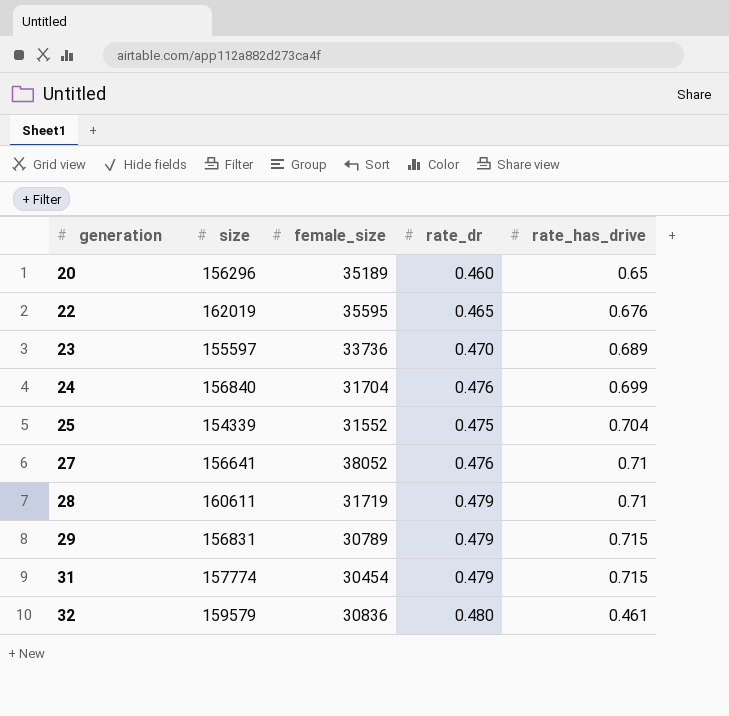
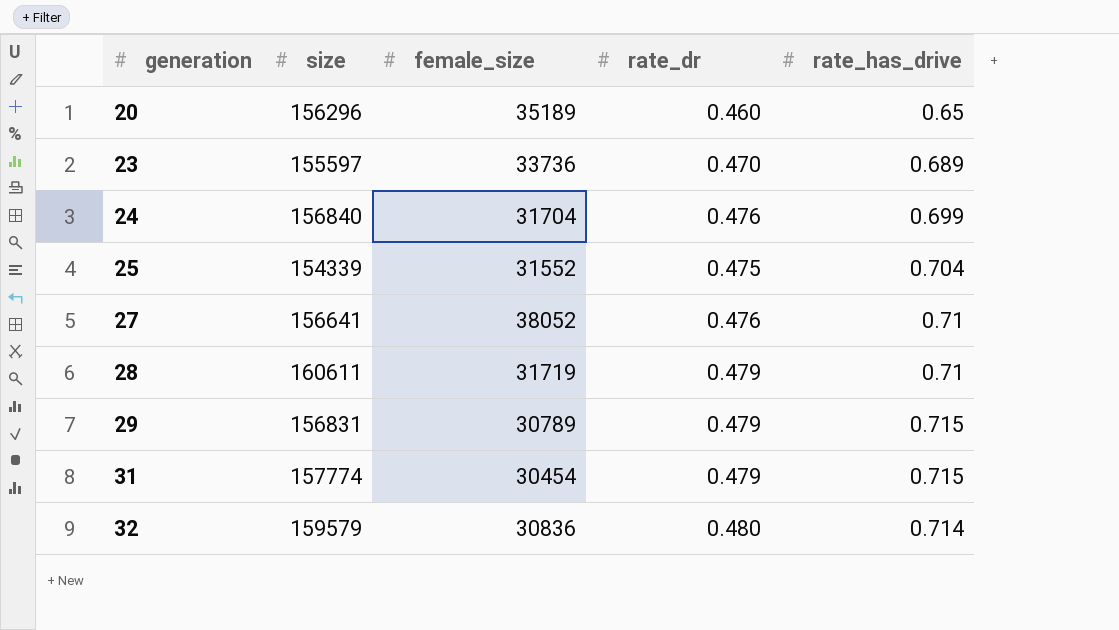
row 22: 162019 | 35595 | 0.465 | 0.676 -> none
32 | rate_has_drive: 0.461 -> 0.714

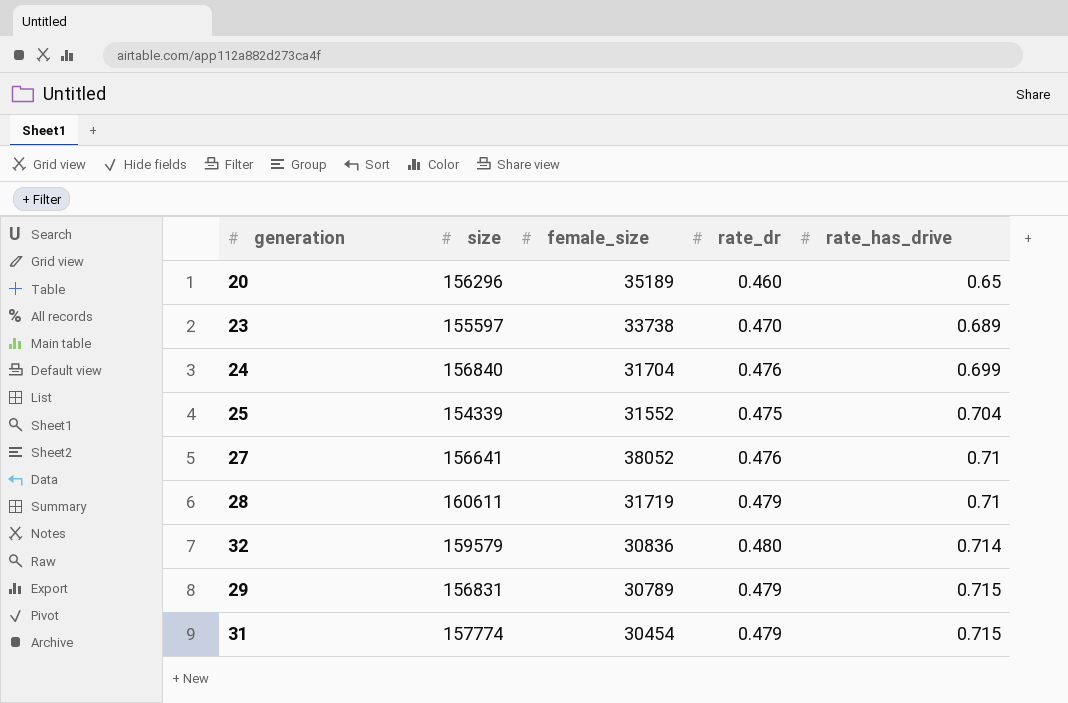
row order: generation ascending -> rate_has_drive ascending
23 | female_size: 33736 -> 33738

